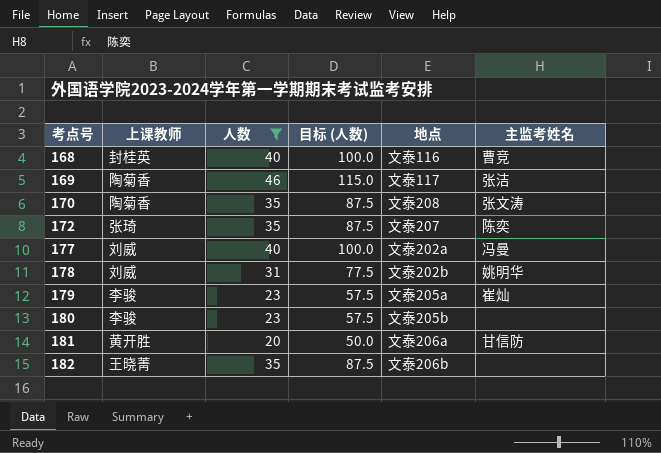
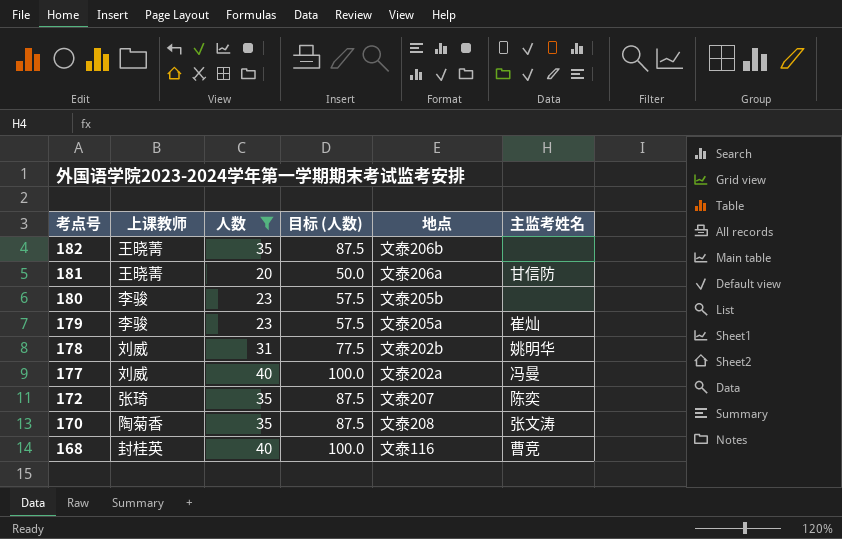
row order: 考点号 ascending -> 考点号 descending
row 169: 陶菊香 | 46 | 115.0 | 文泰117 | 张洁 -> none
181 | 上课教师: 黄开胜 -> 王晓菁

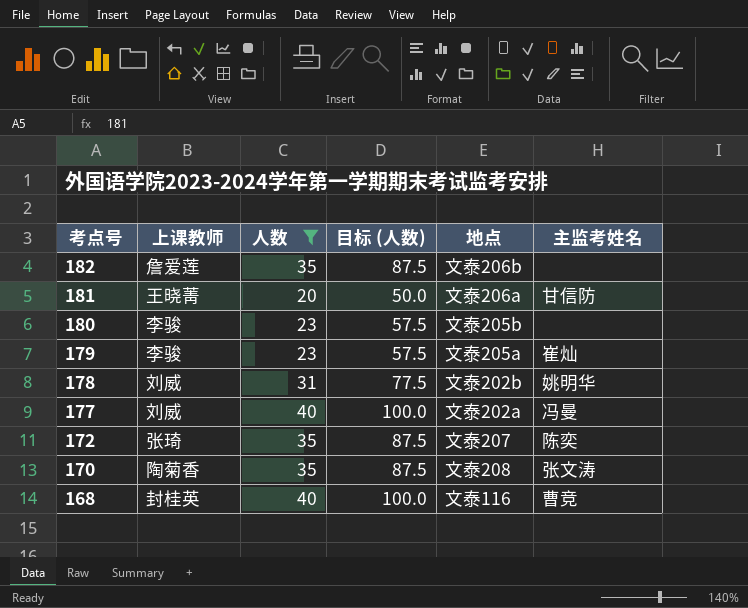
182 | 上课教师: 王晓菁 -> 詹爱莲

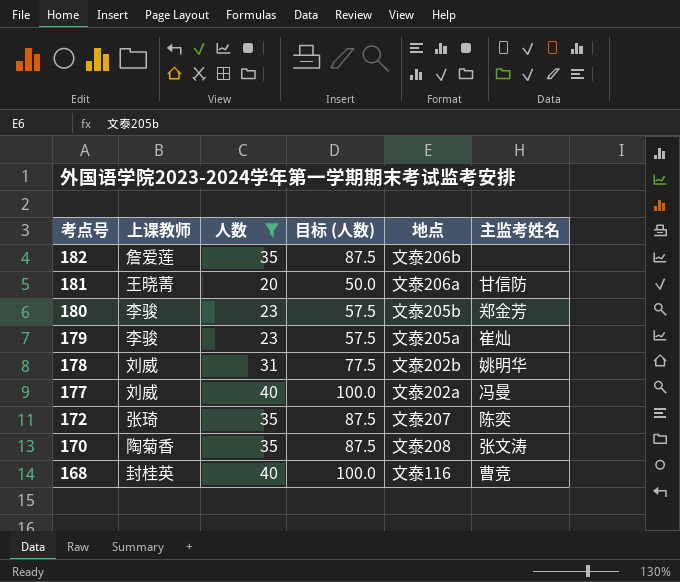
180 | 主监考姓名: none -> 郑金芳

